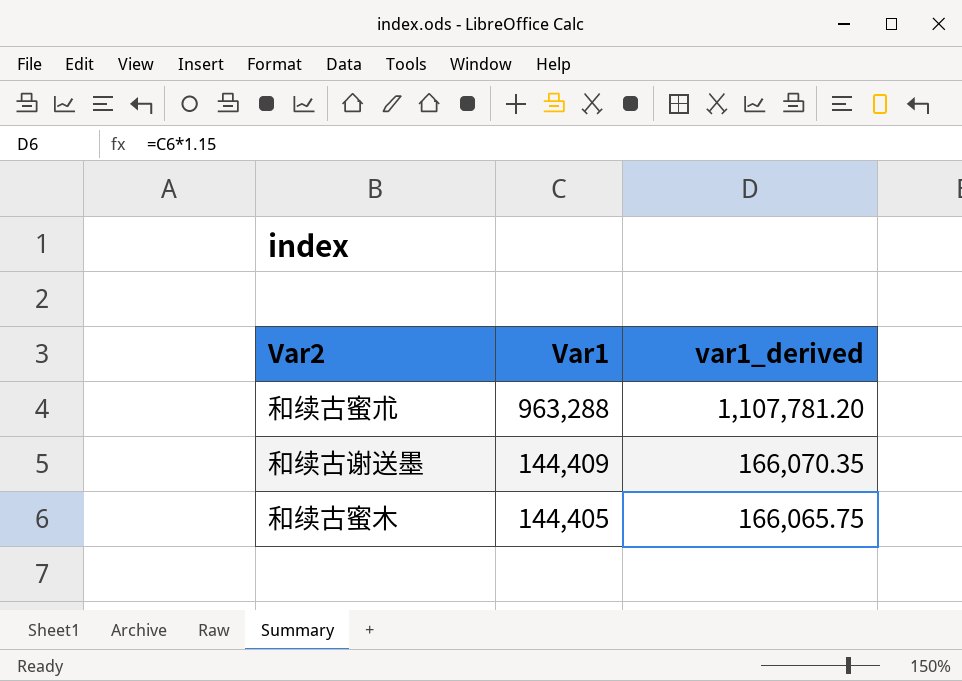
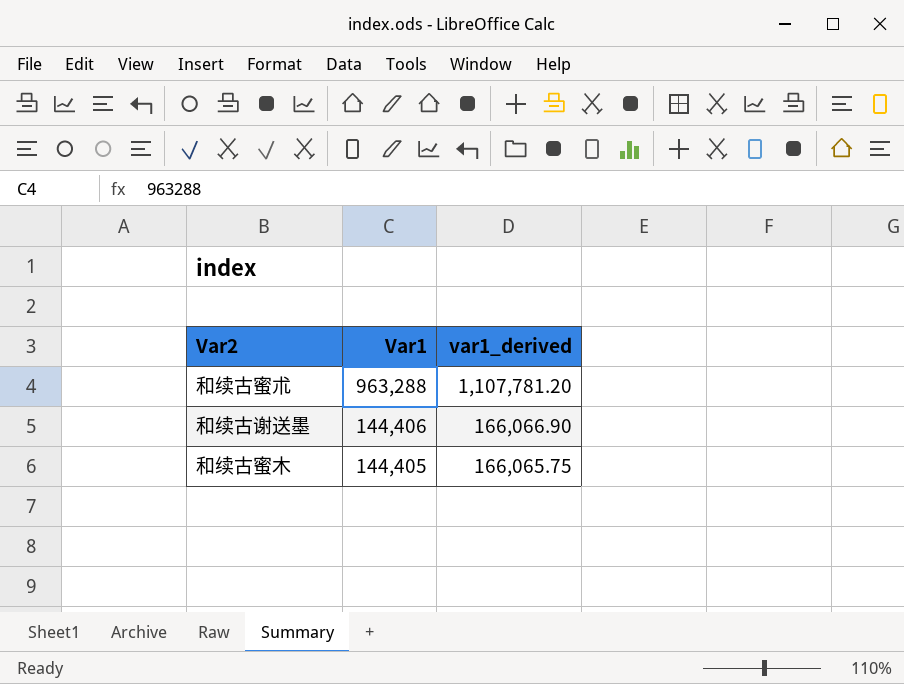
和续古谢送墨 | Var1: 144,409 -> 144,406
和续古谢送墨 | var1_derived: 166,070.35 -> 166,066.90

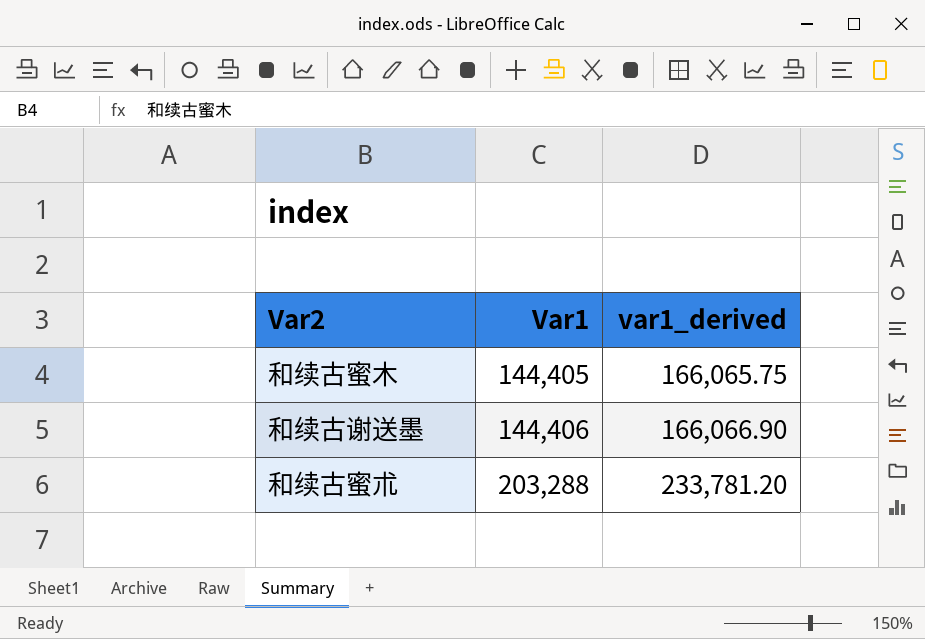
row order: Var1 descending -> Var1 ascending
和续古蜜朮 | Var1: 963,288 -> 203,288
和续古蜜朮 | var1_derived: 1,107,781.20 -> 233,781.20

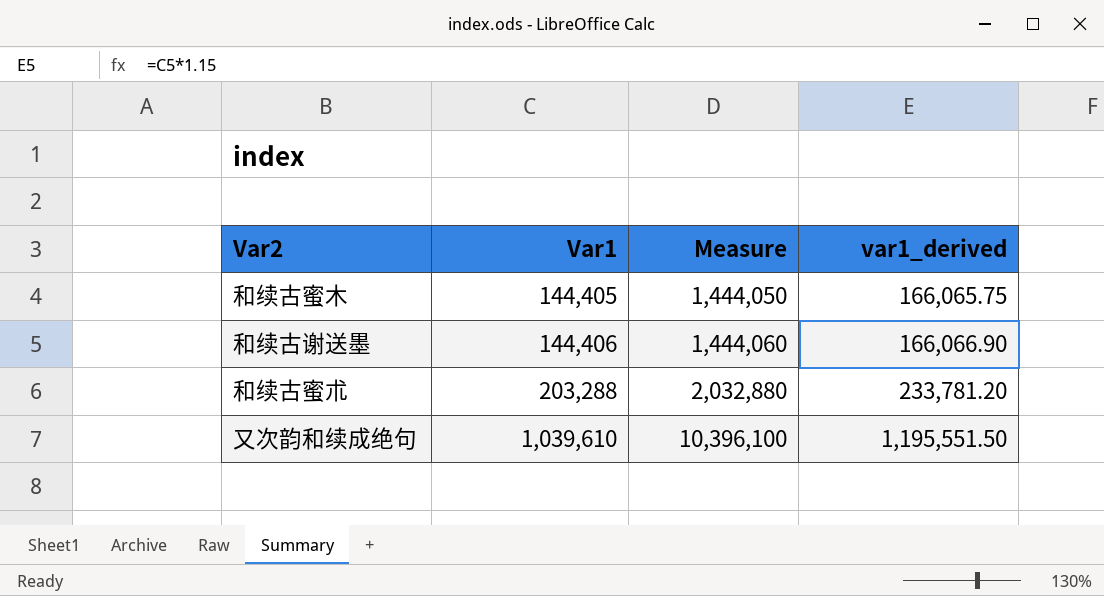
column Measure | formula: none -> [Var1] * 10
row 又次韵和续成绝句: none -> 1,039,610 | 10,396,100 | 1,195,551.50

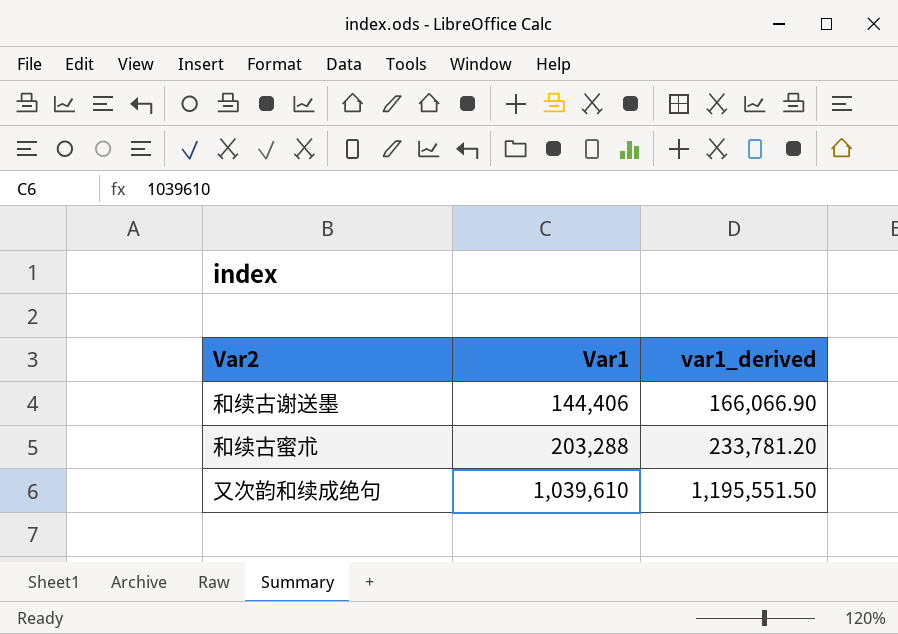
column Measure | formula: [Var1] * 10 -> none
row 和续古蜜木: 144,405 | 1,444,050 | 166,065.75 -> none

